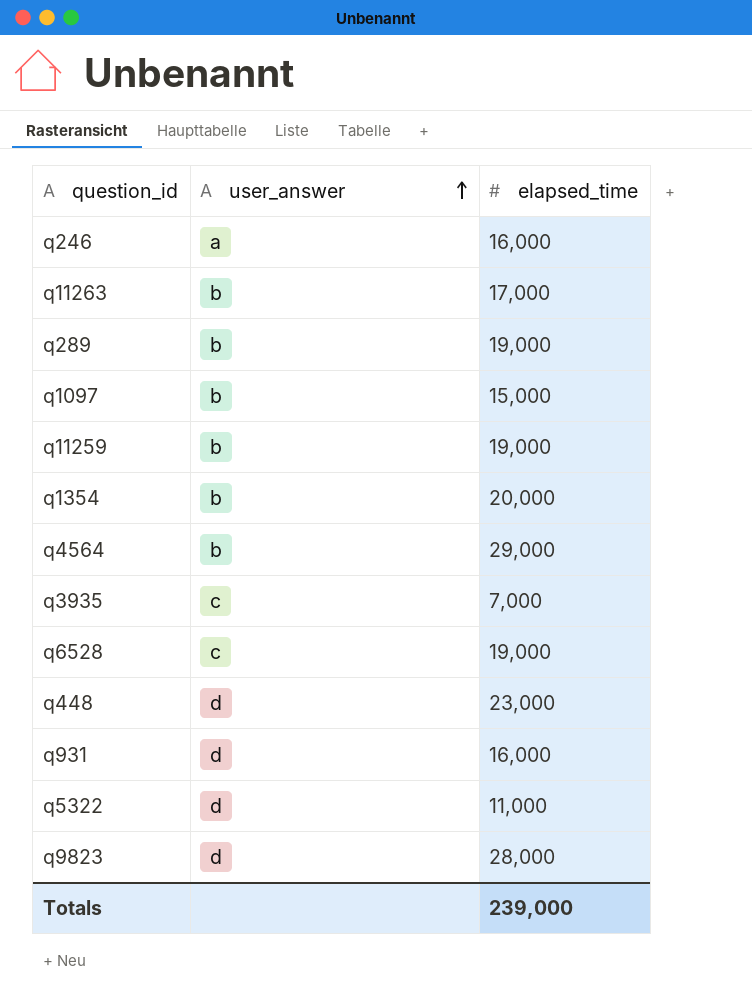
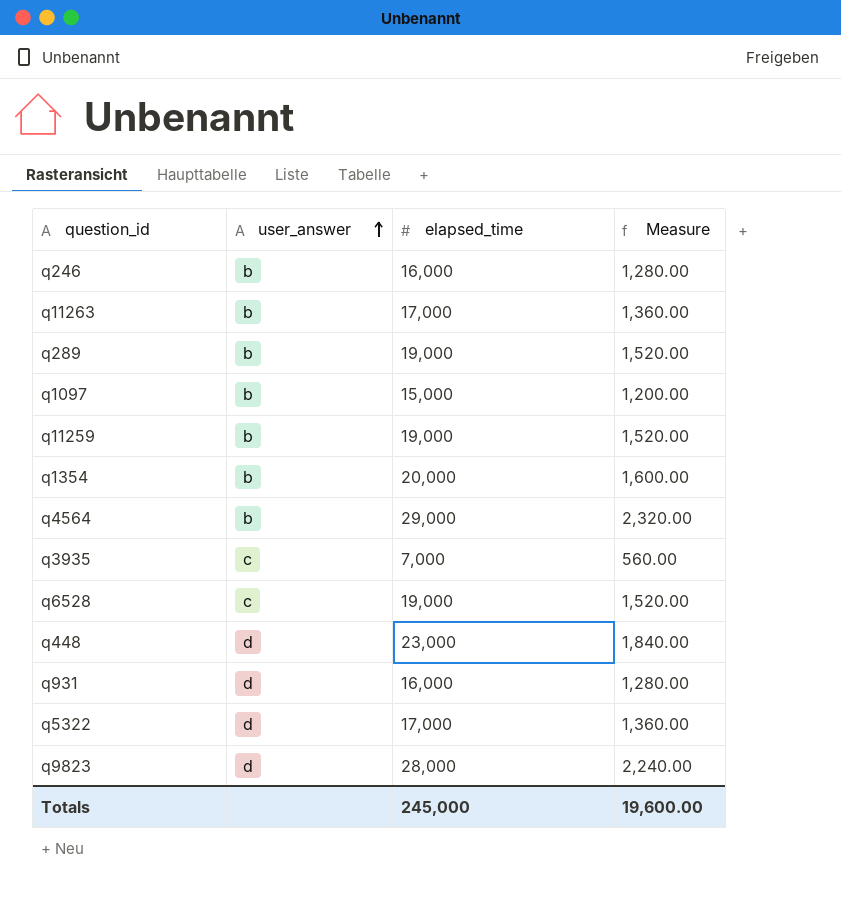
column Measure | formula: none -> [elapsed_time] * 0.08
q246 | user_answer: a -> b
q5322 | elapsed_time: 11,000 -> 17,000
Totals | elapsed_time: 239,000 -> 245,000

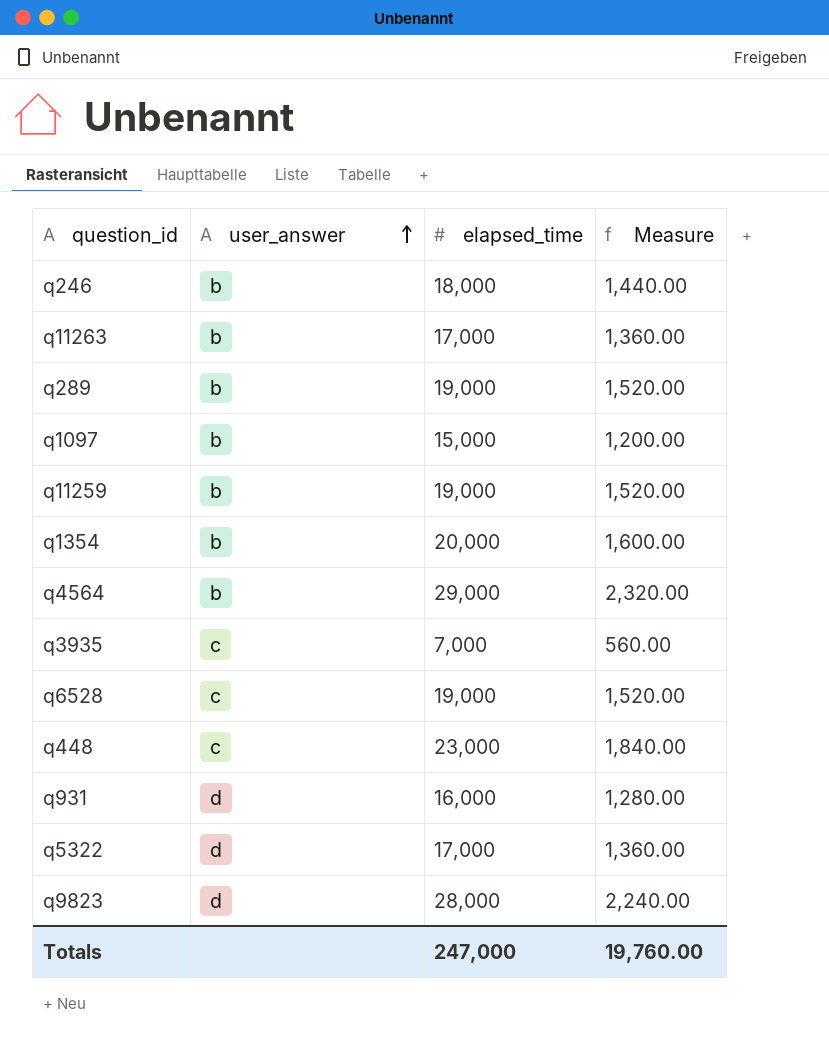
q246 | elapsed_time: 16,000 -> 18,000
q246 | Measure: 1,280.00 -> 1,440.00
q448 | user_answer: d -> c
Totals | elapsed_time: 245,000 -> 247,000
Totals | Measure: 19,600.00 -> 19,760.00

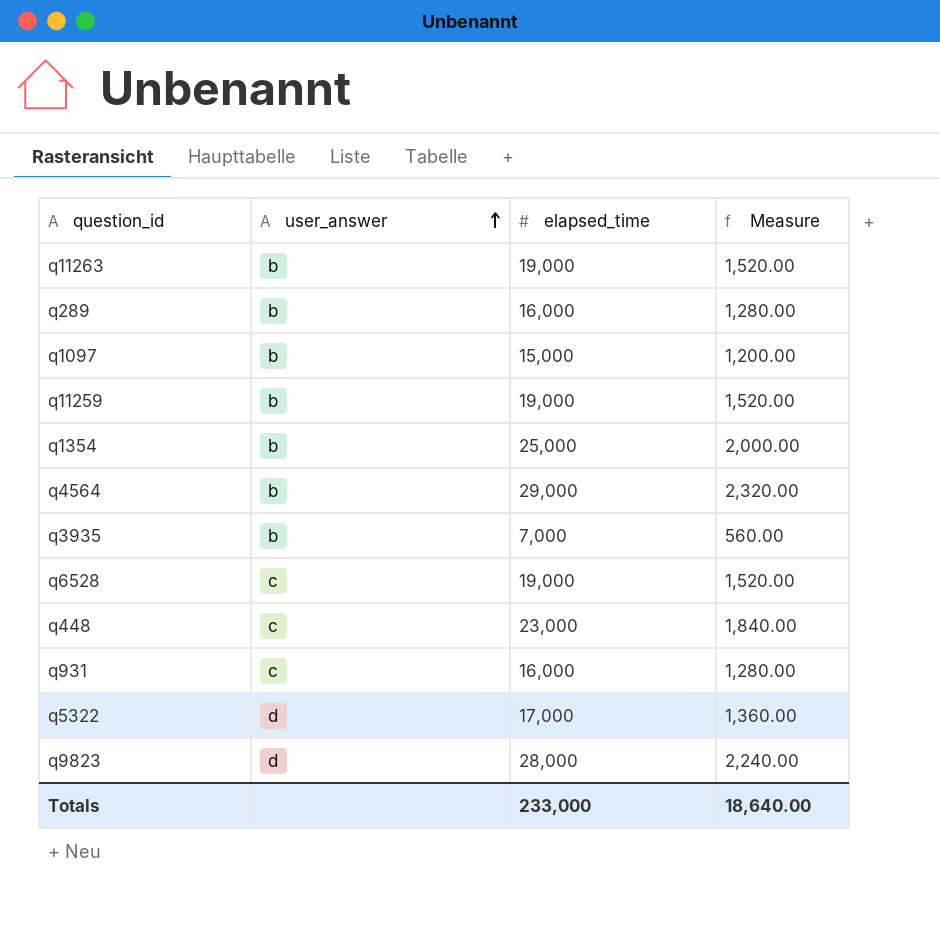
row q246: b | 18,000 | 1,440.00 -> none
q11263 | elapsed_time: 17,000 -> 19,000
q11263 | Measure: 1,360.00 -> 1,520.00
q289 | elapsed_time: 19,000 -> 16,000
q289 | Measure: 1,520.00 -> 1,280.00
q1354 | elapsed_time: 20,000 -> 25,000
q1354 | Measure: 1,600.00 -> 2,000.00
q3935 | user_answer: c -> b
q931 | user_answer: d -> c
Totals | elapsed_time: 247,000 -> 233,000
Totals | Measure: 19,760.00 -> 18,640.00

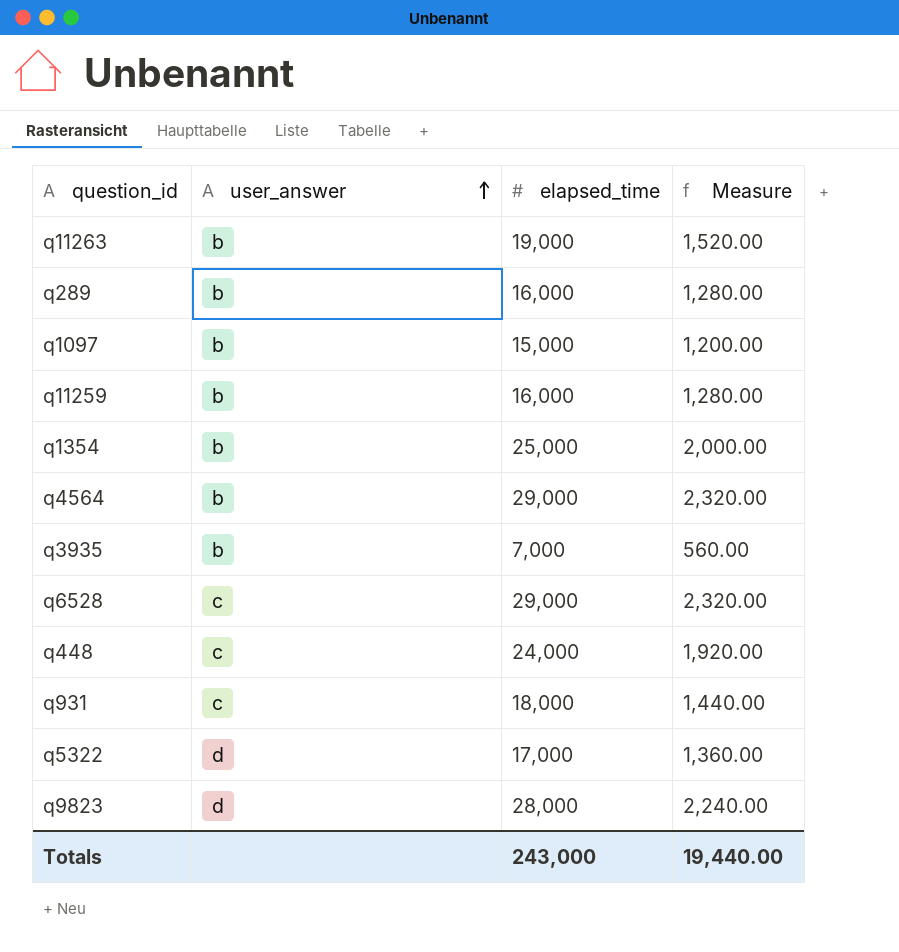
q11259 | elapsed_time: 19,000 -> 16,000
q11259 | Measure: 1,520.00 -> 1,280.00
q6528 | elapsed_time: 19,000 -> 29,000
q6528 | Measure: 1,520.00 -> 2,320.00
q448 | elapsed_time: 23,000 -> 24,000
q448 | Measure: 1,840.00 -> 1,920.00
q931 | elapsed_time: 16,000 -> 18,000
q931 | Measure: 1,280.00 -> 1,440.00
Totals | elapsed_time: 233,000 -> 243,000
Totals | Measure: 18,640.00 -> 19,440.00

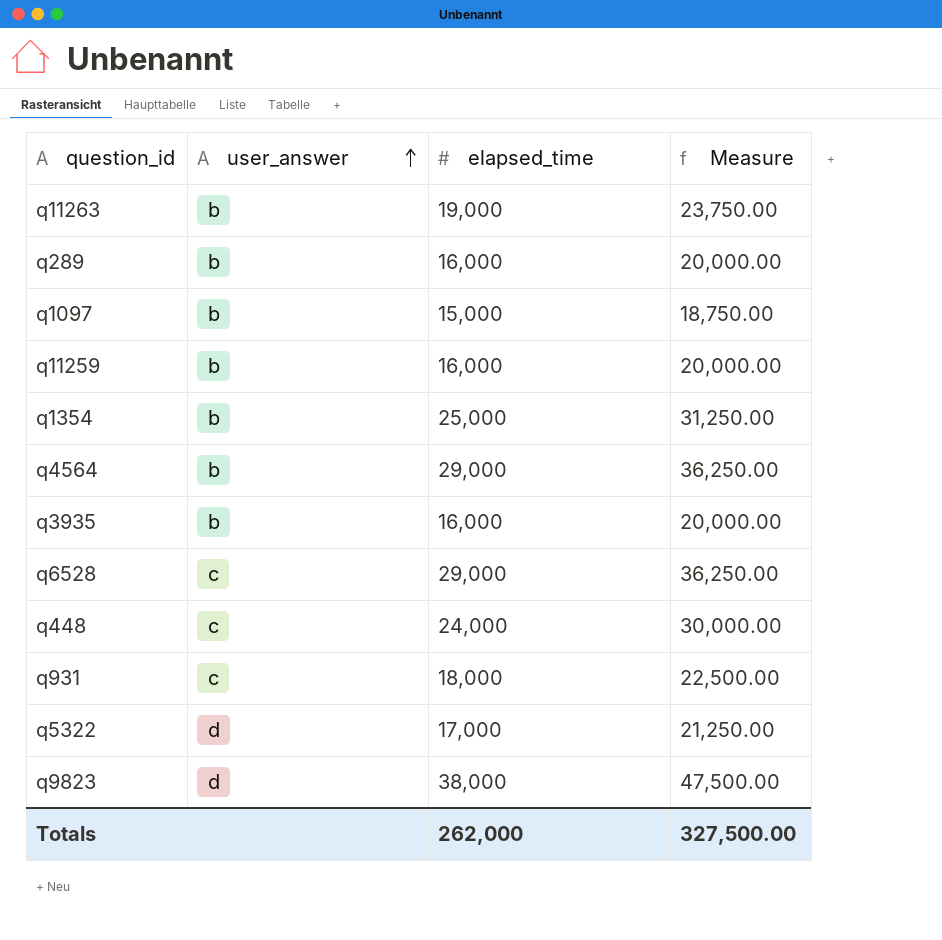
column Measure | formula: [elapsed_time] * 0.08 -> [elapsed_time] * 1.25
q3935 | elapsed_time: 7,000 -> 16,000
q9823 | elapsed_time: 28,000 -> 38,000
Totals | elapsed_time: 243,000 -> 262,000
Totals | Measure: 19,440.00 -> 327,500.00

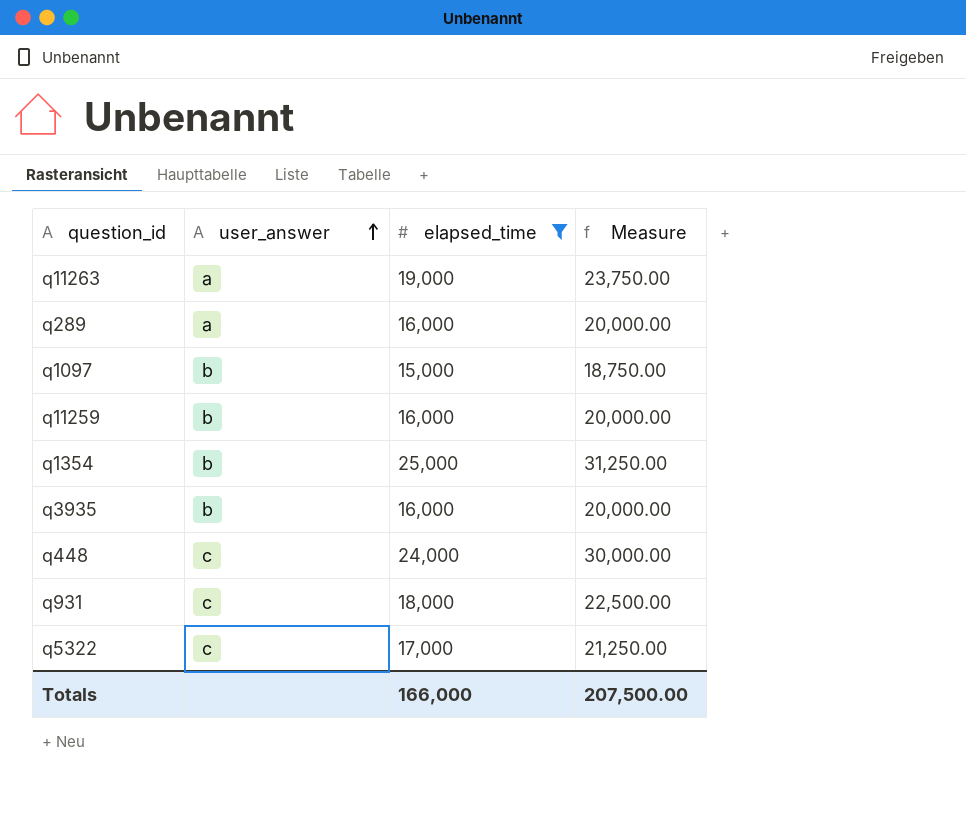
filter: none -> elapsed_time <= 25,000
q11263 | user_answer: b -> a
q289 | user_answer: b -> a
q5322 | user_answer: d -> c
Totals | elapsed_time: 262,000 -> 166,000
Totals | Measure: 327,500.00 -> 207,500.00

